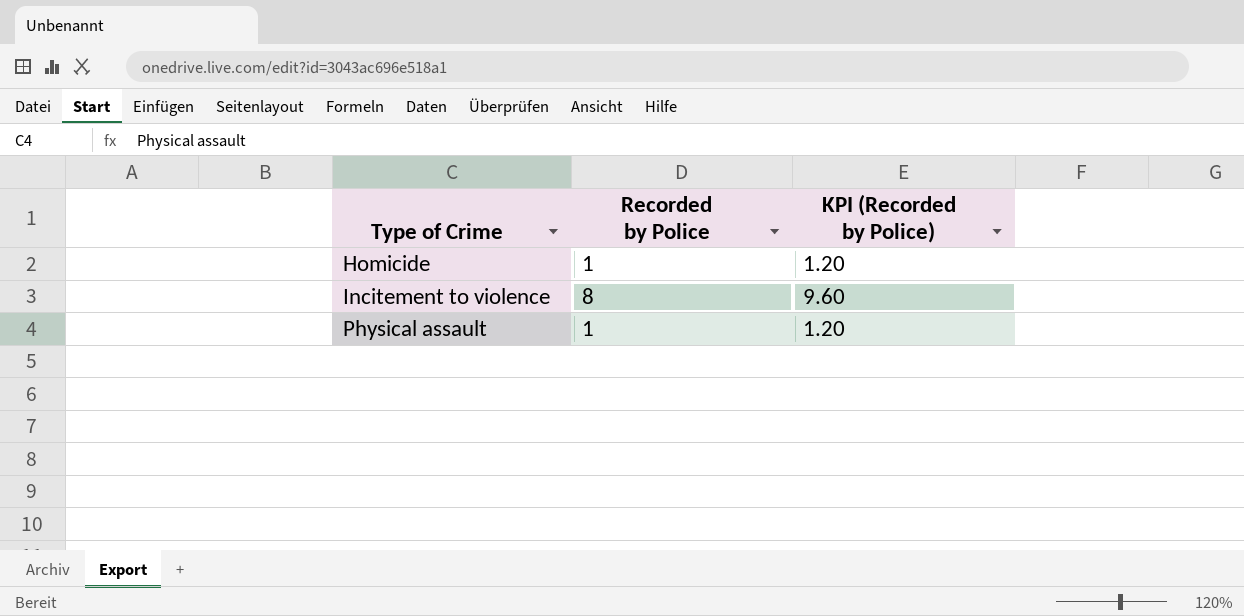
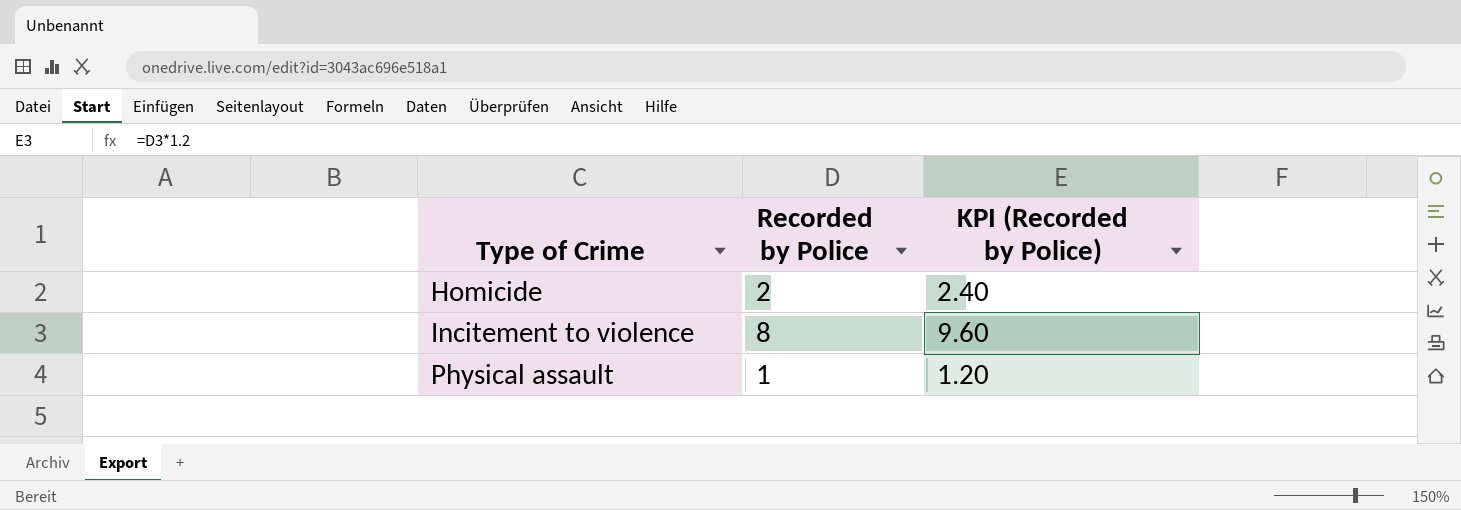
Homicide | Recorded by Police: 1 -> 2
Homicide | KPI (Recorded by Police): 1.20 -> 2.40

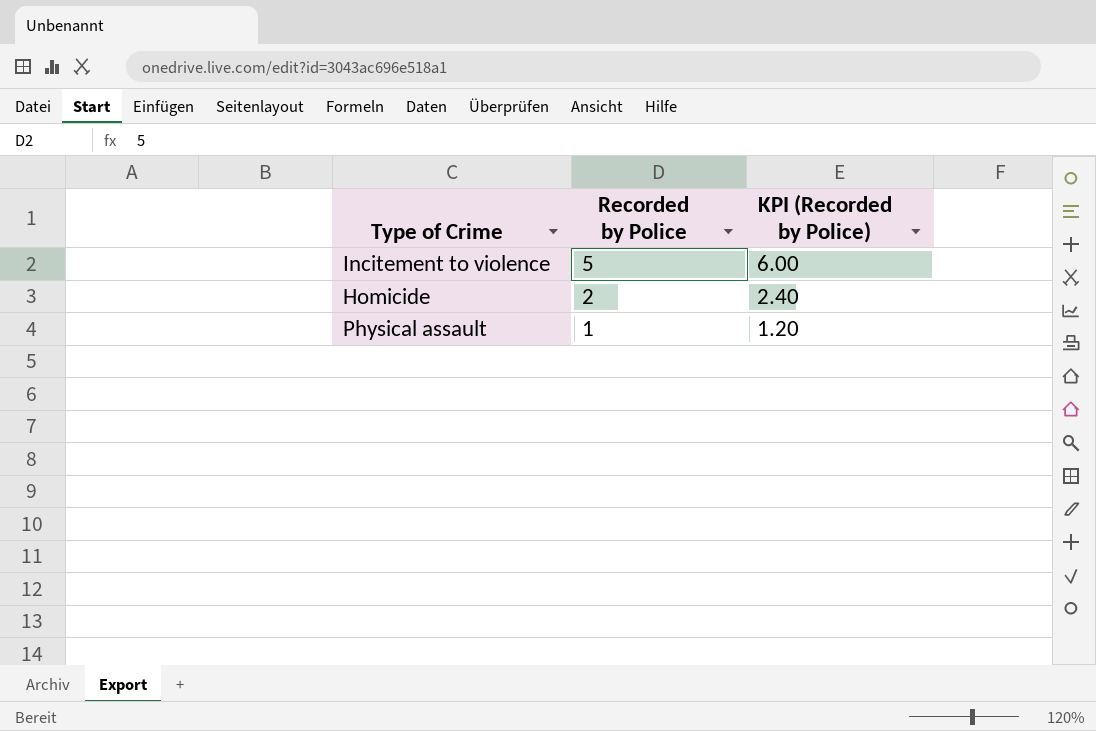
row order: Type of Crime ascending -> Recorded by Police descending
Incitement to violence | Recorded by Police: 8 -> 5
Incitement to violence | KPI (Recorded by Police): 9.60 -> 6.00

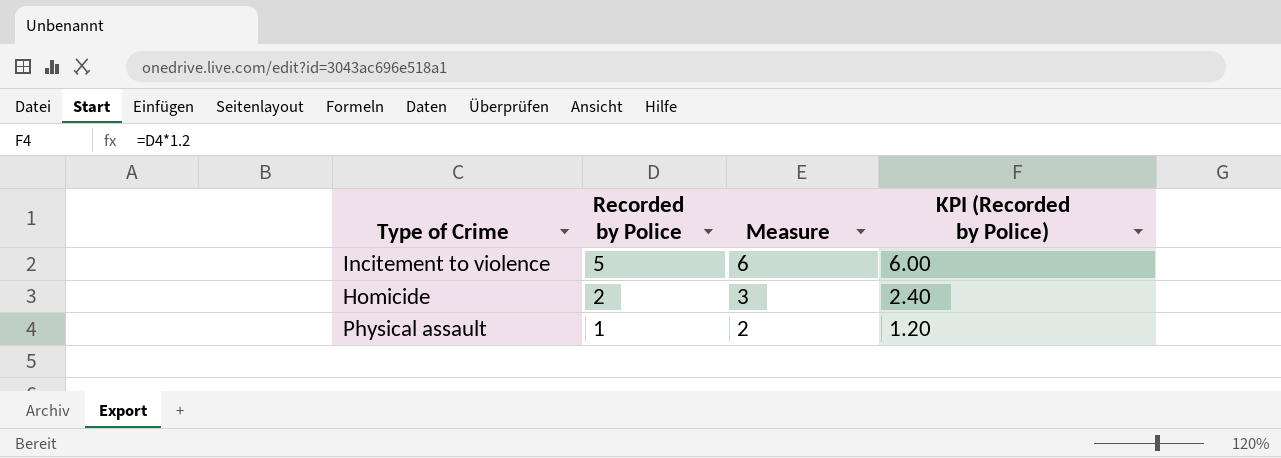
column Measure | formula: none -> [Recorded by Police] + 1

